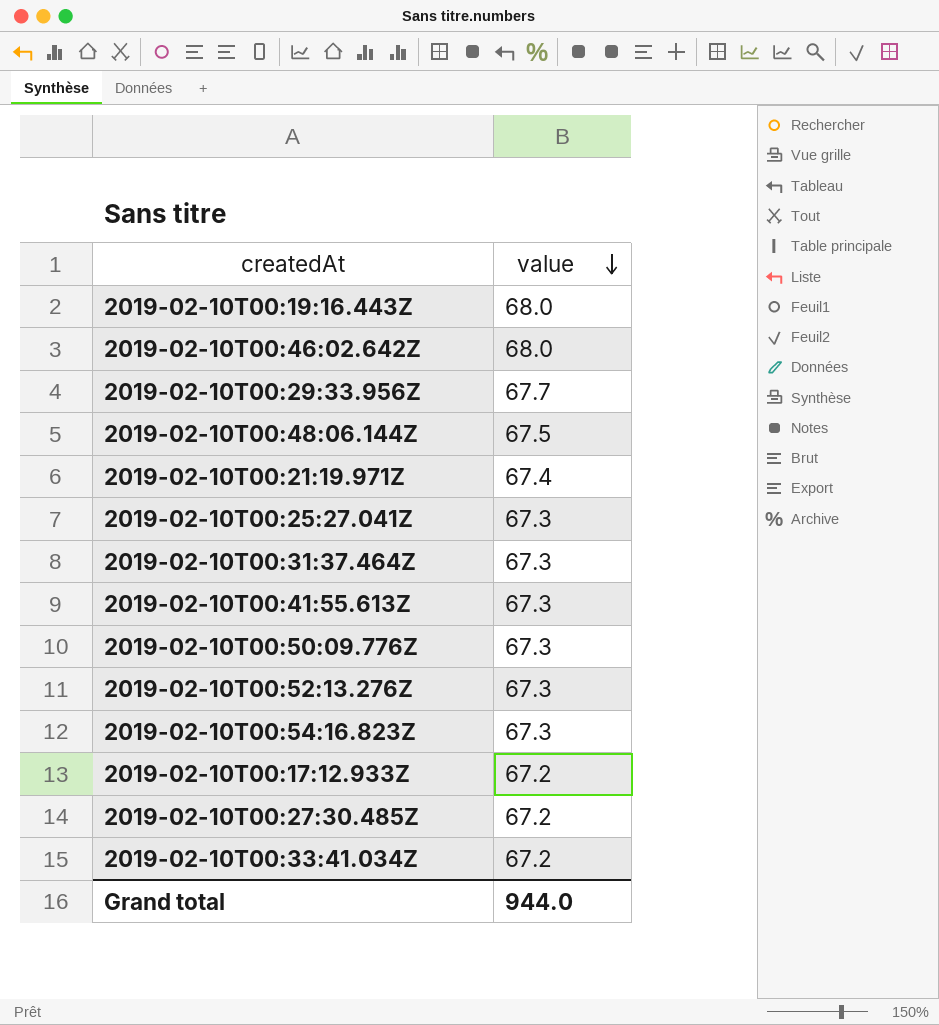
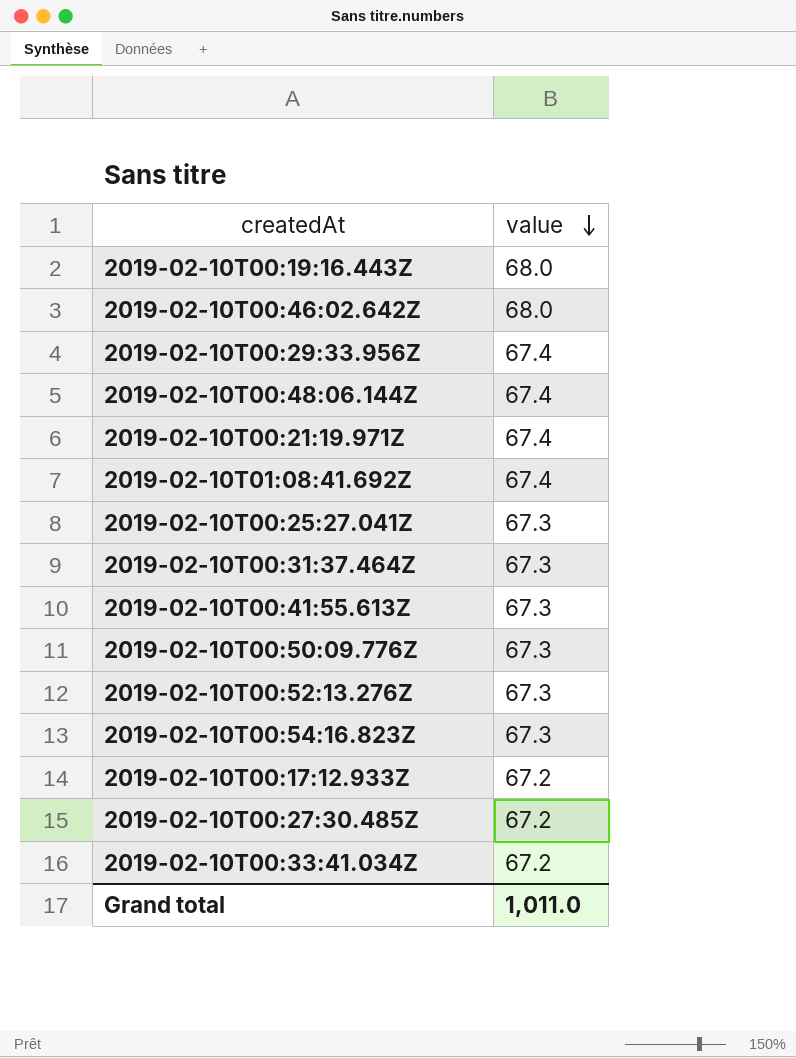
2019-02-10T00:29:33.956Z | value: 67.7 -> 67.4
2019-02-10T00:48:06.144Z | value: 67.5 -> 67.4
row 2019-02-10T01:08:41.692Z: none -> 67.4
Grand total | value: 944.0 -> 1,011.0

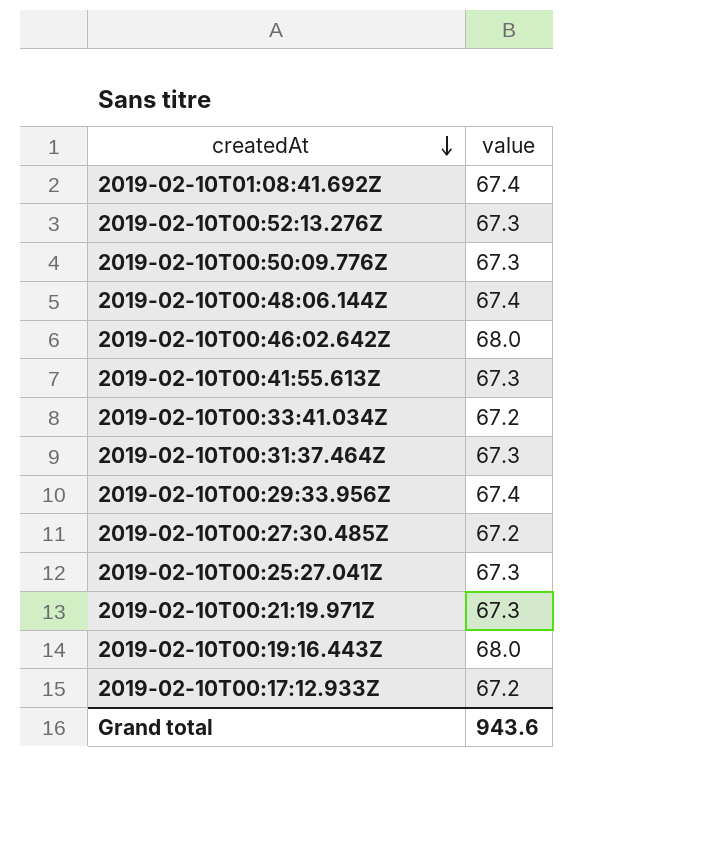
row order: value descending -> createdAt descending
row 2019-02-10T00:54:16.823Z: 67.3 -> none
2019-02-10T00:21:19.971Z | value: 67.4 -> 67.3
Grand total | value: 1,011.0 -> 943.6

